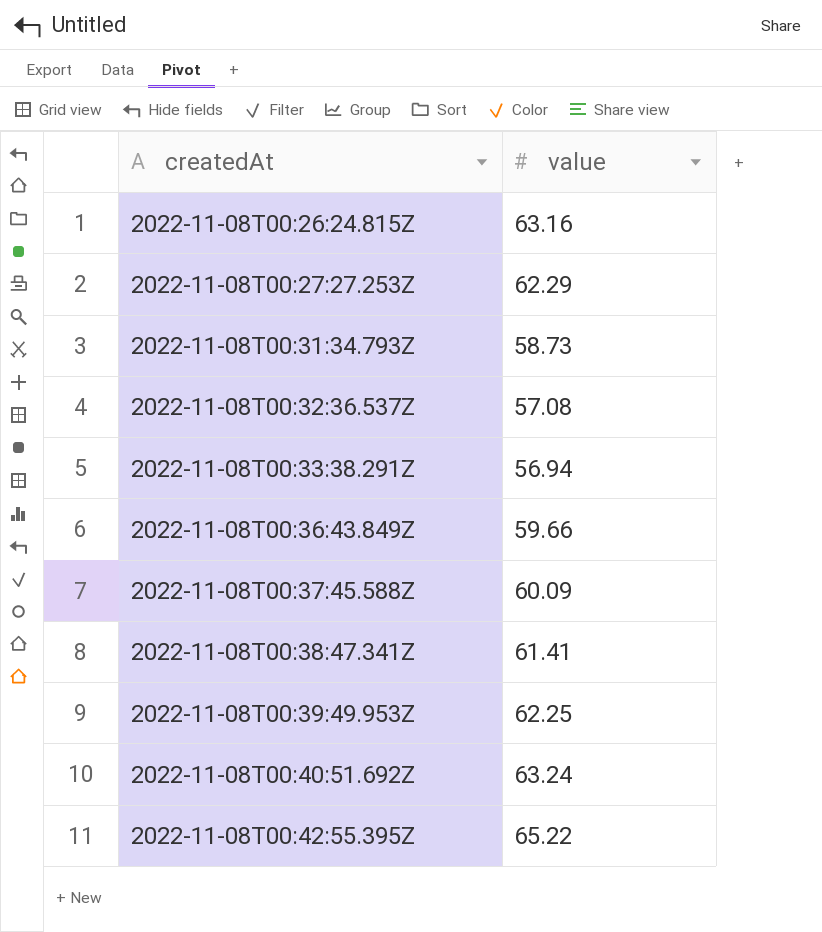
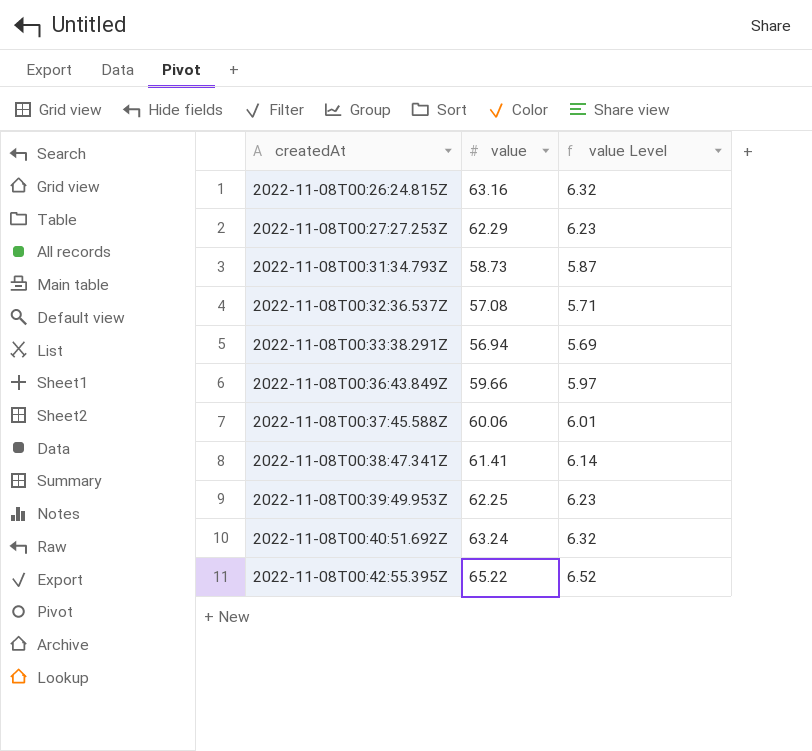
column value Level | formula: none -> [value] * 0.1
2022-11-08T00:37:45.588Z | value: 60.09 -> 60.06

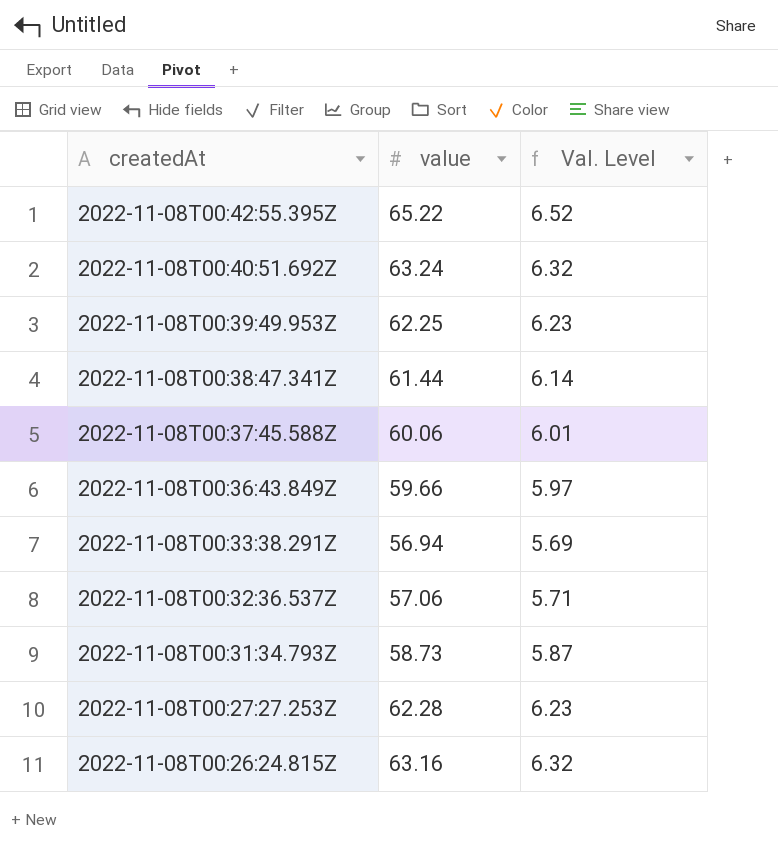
row order: createdAt ascending -> createdAt descending
column name: value Level -> Val. Level
2022-11-08T00:38:47.341Z | value: 61.41 -> 61.44
2022-11-08T00:32:36.537Z | value: 57.08 -> 57.06
2022-11-08T00:27:27.253Z | value: 62.29 -> 62.28

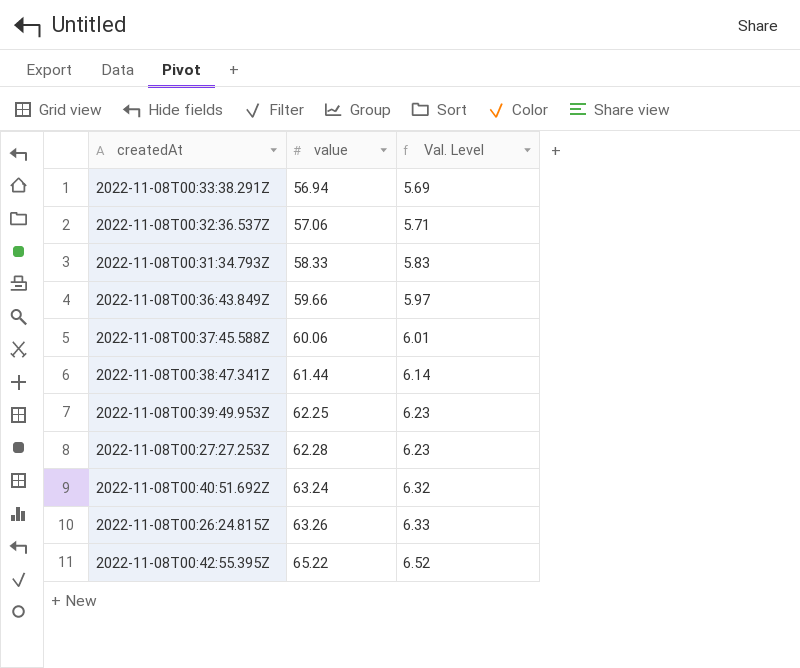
row order: createdAt descending -> value ascending
2022-11-08T00:31:34.793Z | value: 58.73 -> 58.33
2022-11-08T00:31:34.793Z | Val. Level: 5.87 -> 5.83
2022-11-08T00:26:24.815Z | value: 63.16 -> 63.26
2022-11-08T00:26:24.815Z | Val. Level: 6.32 -> 6.33

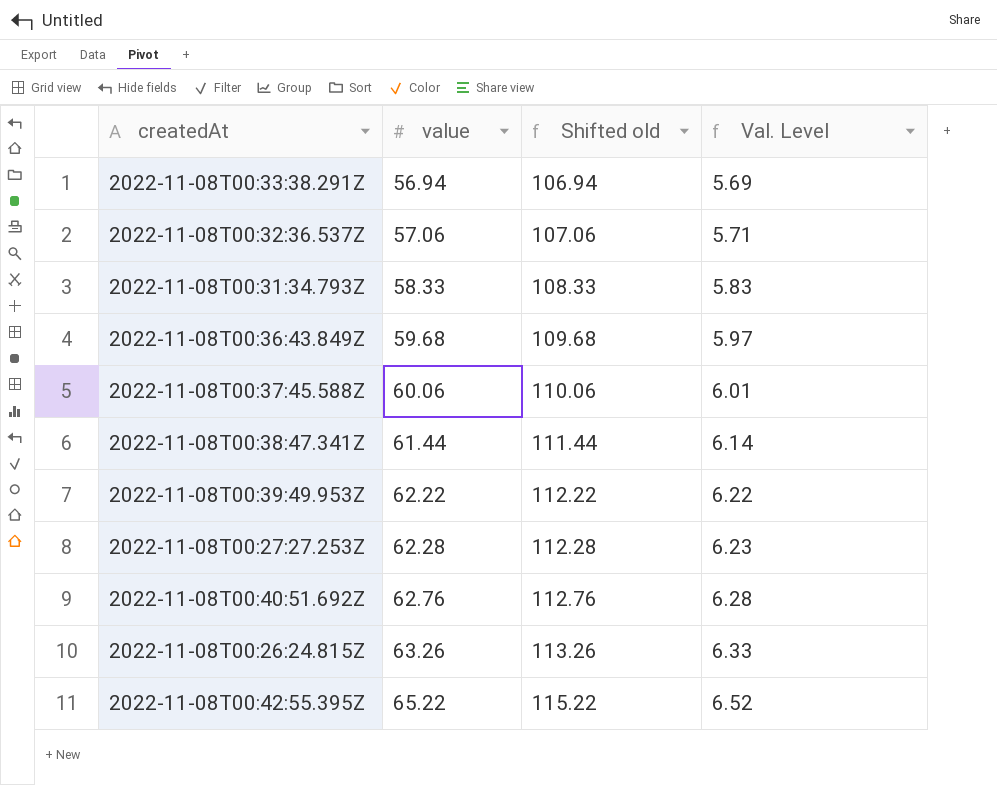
column Shifted old | formula: none -> [value] + 50
2022-11-08T00:36:43.849Z | value: 59.66 -> 59.68
2022-11-08T00:39:49.953Z | value: 62.25 -> 62.22
2022-11-08T00:39:49.953Z | Val. Level: 6.23 -> 6.22
2022-11-08T00:40:51.692Z | value: 63.24 -> 62.76
2022-11-08T00:40:51.692Z | Val. Level: 6.32 -> 6.28

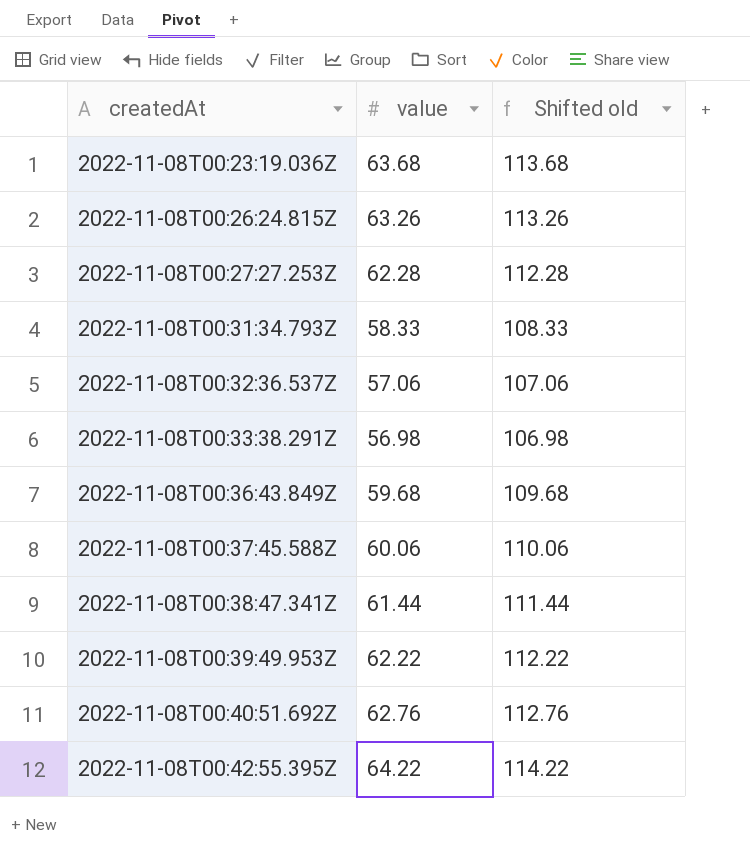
row order: value ascending -> createdAt ascending
column Val. Level | formula: [value] * 0.1 -> none
row 2022-11-08T00:23:19.036Z: none -> 63.68 | 113.68
2022-11-08T00:33:38.291Z | value: 56.94 -> 56.98
2022-11-08T00:33:38.291Z | Shifted old: 106.94 -> 106.98
2022-11-08T00:42:55.395Z | value: 65.22 -> 64.22
2022-11-08T00:42:55.395Z | Shifted old: 115.22 -> 114.22

